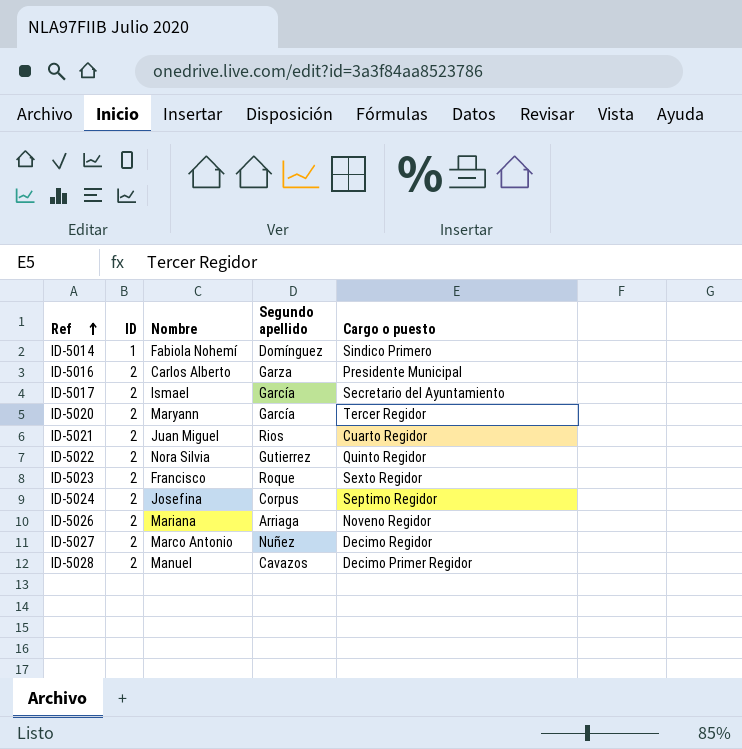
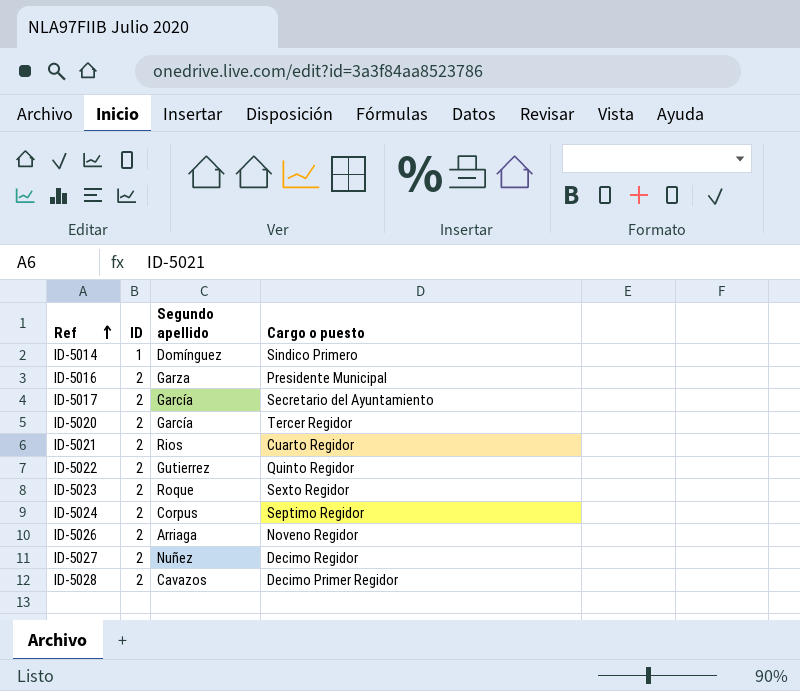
column Nombre | position: 3 -> none

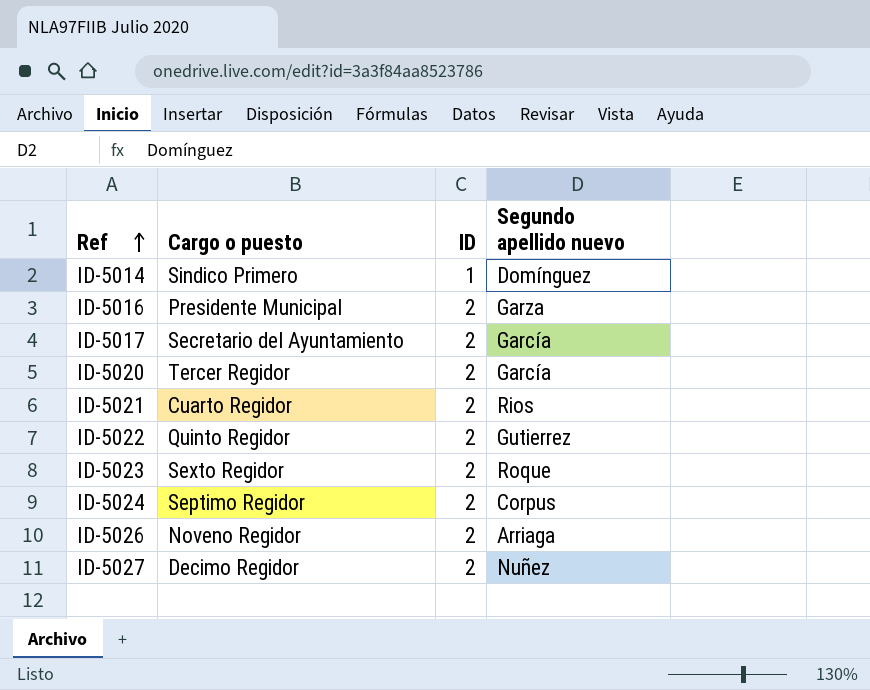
column Cargo o puesto | position: 4 -> 2
column name: Segundo apellido -> Segundo apellido nuevo
row ID-5028: 2 | Cavazos | Decimo Primer Regidor -> none

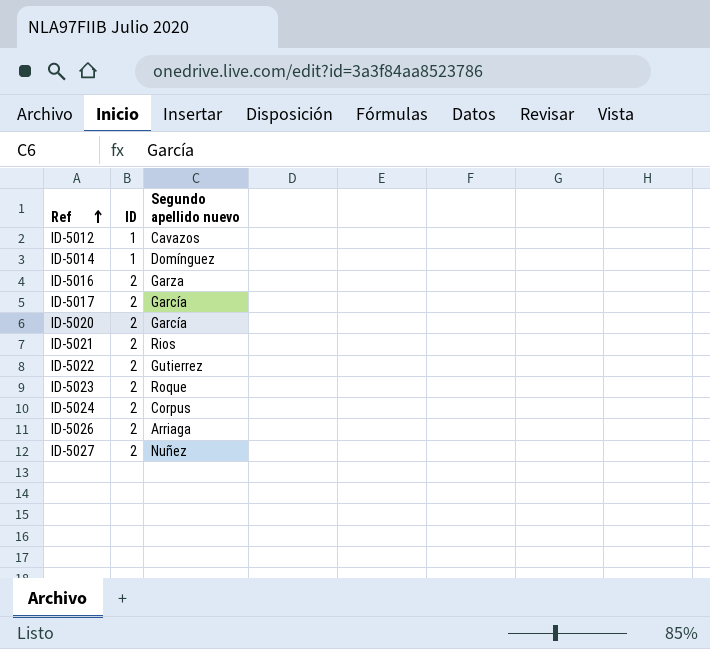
column Cargo o puesto | position: 2 -> none
row ID-5012: none -> 1 | Cavazos

